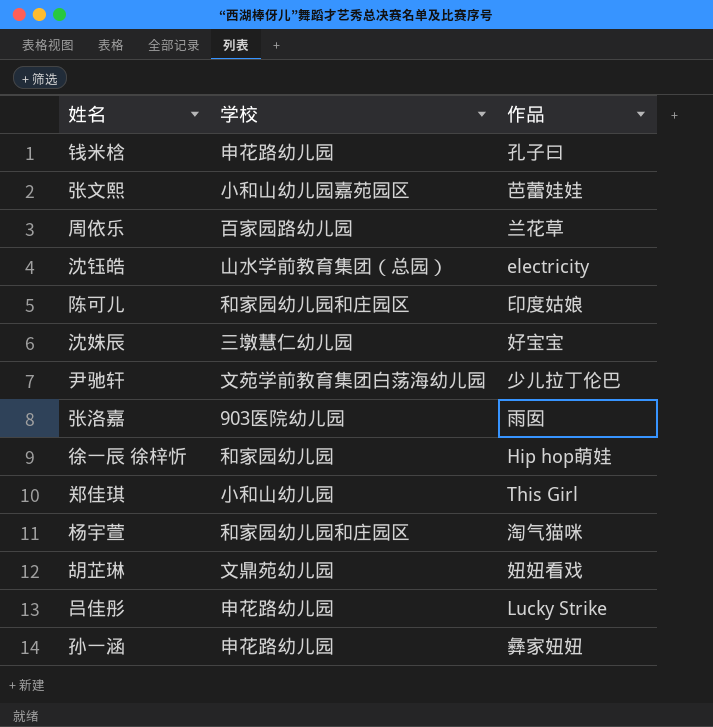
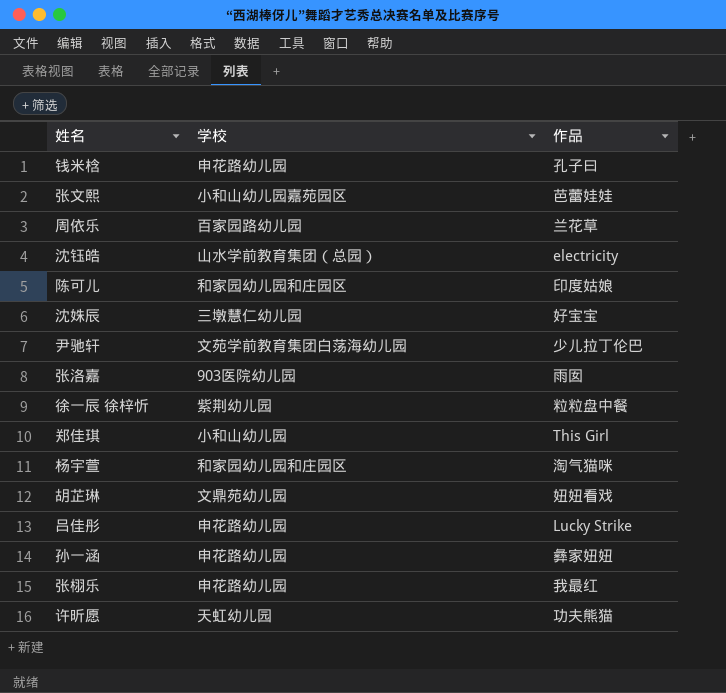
徐一辰 徐梓忻 | 学校: 和家园幼儿园 -> 紫荆幼儿园
徐一辰 徐梓忻 | 作品: Hip hop萌娃 -> 粒粒盘中餐
row 张栩乐: none -> 申花路幼儿园 | 我最红
row 许昕愿: none -> 天虹幼儿园 | 功夫熊猫

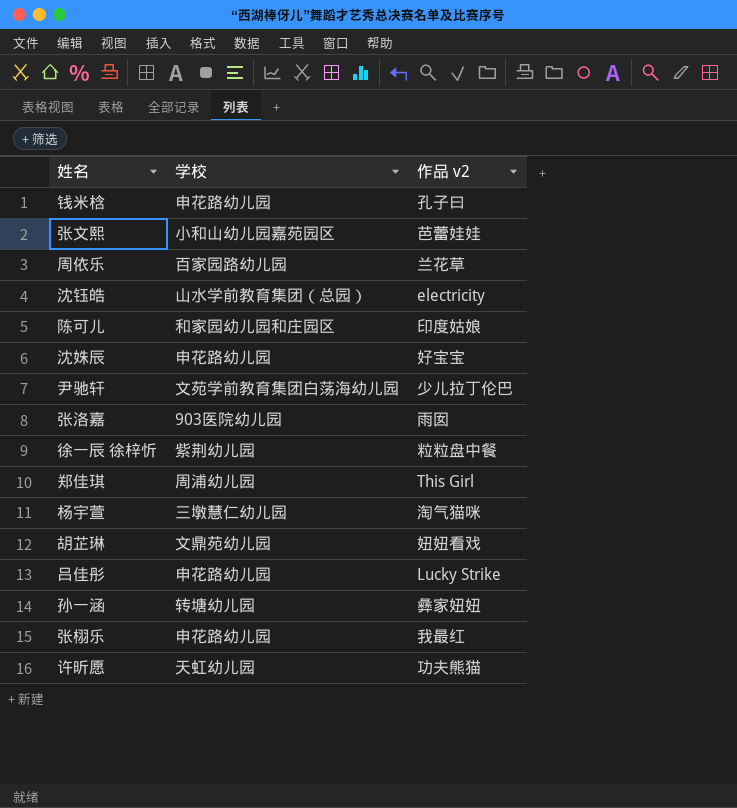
column name: 作品 -> 作品 v2
沈姝辰 | 学校: 三墩慧仁幼儿园 -> 申花路幼儿园
郑佳琪 | 学校: 小和山幼儿园 -> 周浦幼儿园
杨宇萱 | 学校: 和家园幼儿园和庄园区 -> 三墩慧仁幼儿园
孙一涵 | 学校: 申花路幼儿园 -> 转塘幼儿园

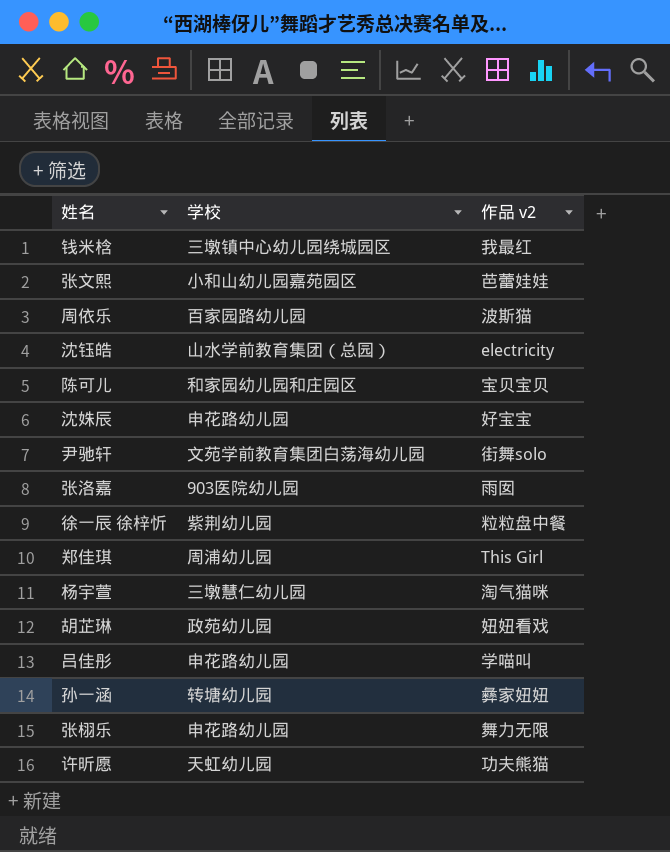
钱米梒 | 学校: 申花路幼儿园 -> 三墩镇中心幼儿园绕城园区
钱米梒 | 作品 v2: 孔子曰 -> 我最红
周依乐 | 作品 v2: 兰花草 -> 波斯猫
陈可儿 | 作品 v2: 印度姑娘 -> 宝贝宝贝
尹驰轩 | 作品 v2: 少儿拉丁伦巴 -> 街舞solo
胡芷琳 | 学校: 文鼎苑幼儿园 -> 政苑幼儿园
吕佳彤 | 作品 v2: Lucky Strike -> 学喵叫
张栩乐 | 作品 v2: 我最红 -> 舞力无限

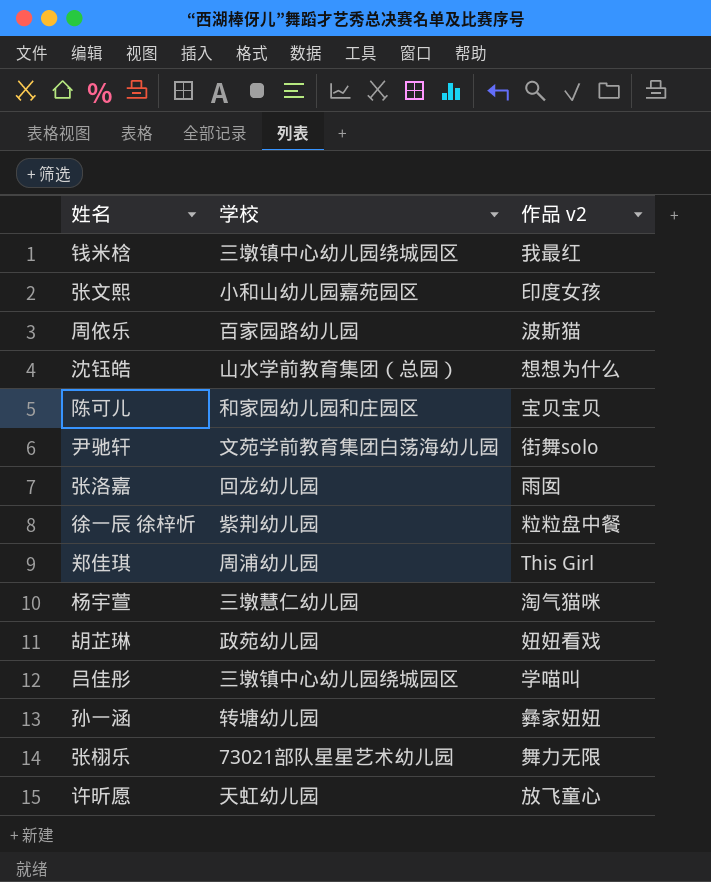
row 沈姝辰: 申花路幼儿园 | 好宝宝 -> none
张文熙 | 作品 v2: 芭蕾娃娃 -> 印度女孩
沈钰皓 | 作品 v2: electricity -> 想想为什么
张洛嘉 | 学校: 903医院幼儿园 -> 回龙幼儿园
吕佳彤 | 学校: 申花路幼儿园 -> 三墩镇中心幼儿园绕城园区
张栩乐 | 学校: 申花路幼儿园 -> 73021部队星星艺术幼儿园
许昕愿 | 作品 v2: 功夫熊猫 -> 放飞童心

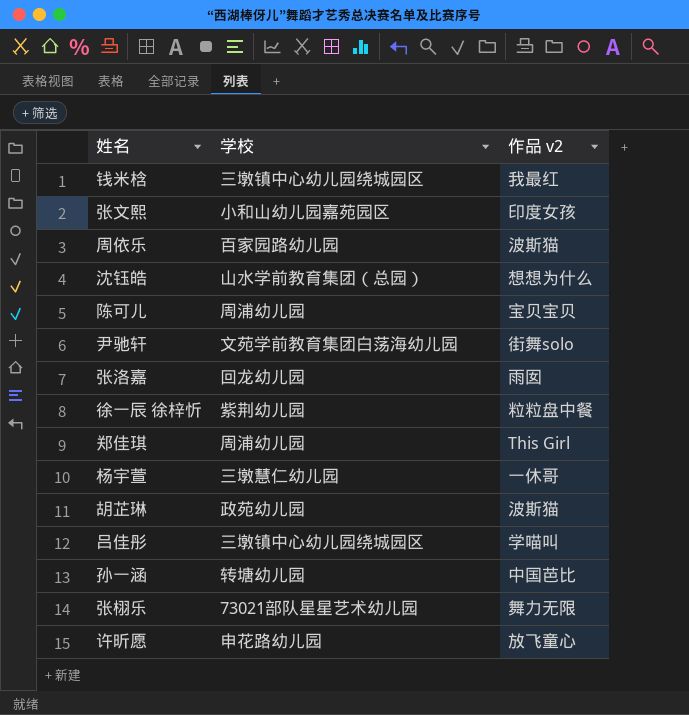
陈可儿 | 学校: 和家园幼儿园和庄园区 -> 周浦幼儿园
杨宇萱 | 作品 v2: 淘气猫咪 -> 一休哥
胡芷琳 | 作品 v2: 妞妞看戏 -> 波斯猫
孙一涵 | 作品 v2: 彝家妞妞 -> 中国芭比
许昕愿 | 学校: 天虹幼儿园 -> 申花路幼儿园

